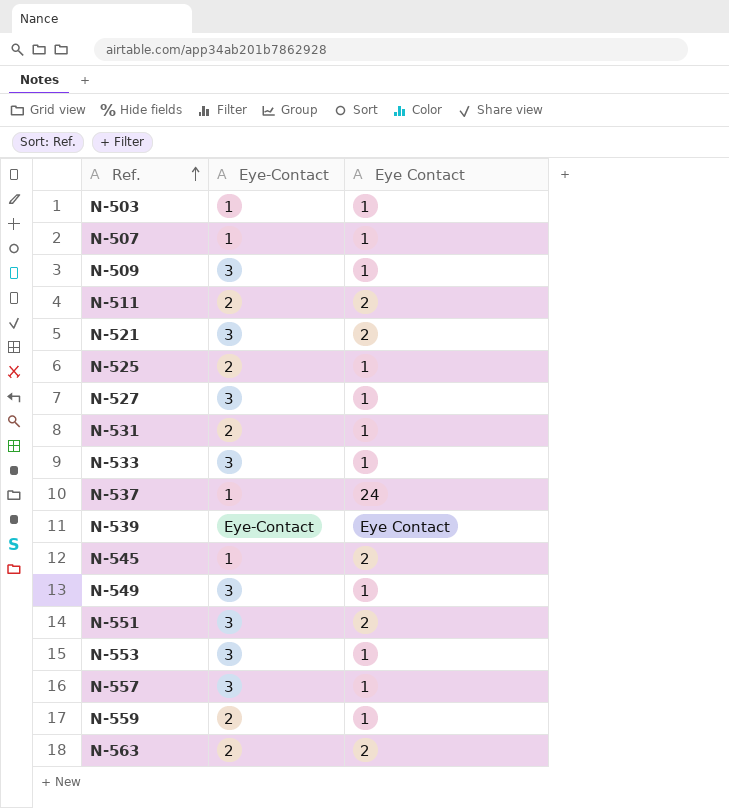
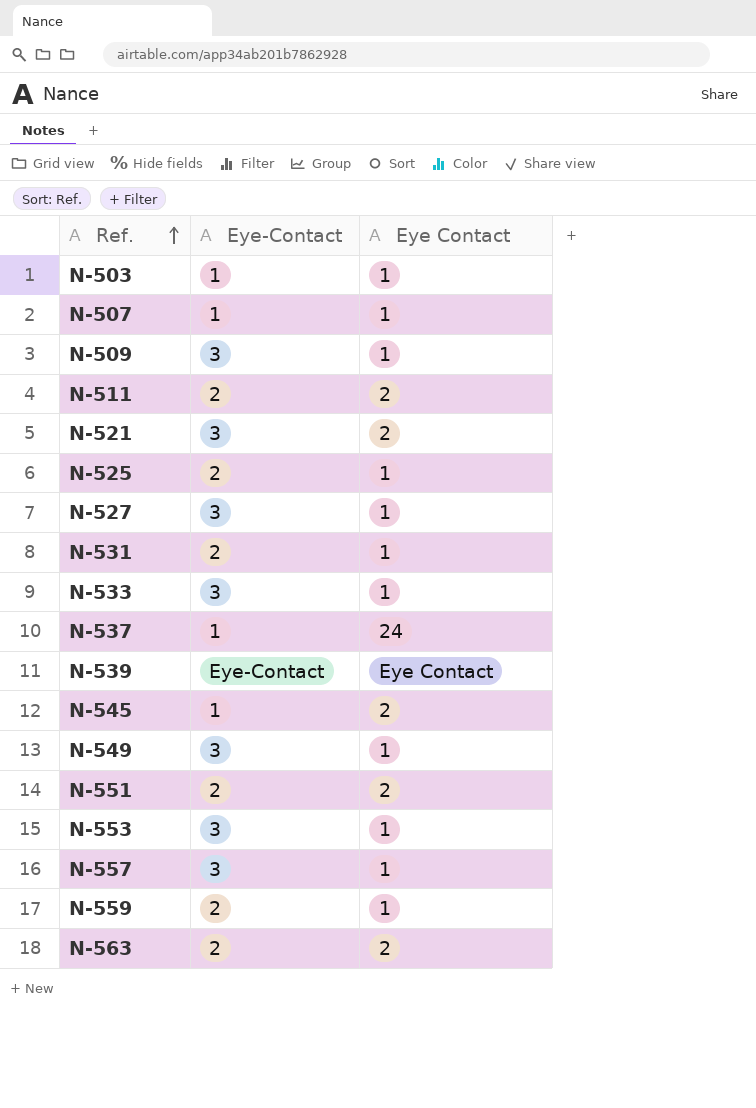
N-551 | Eye-Contact: 3 -> 2

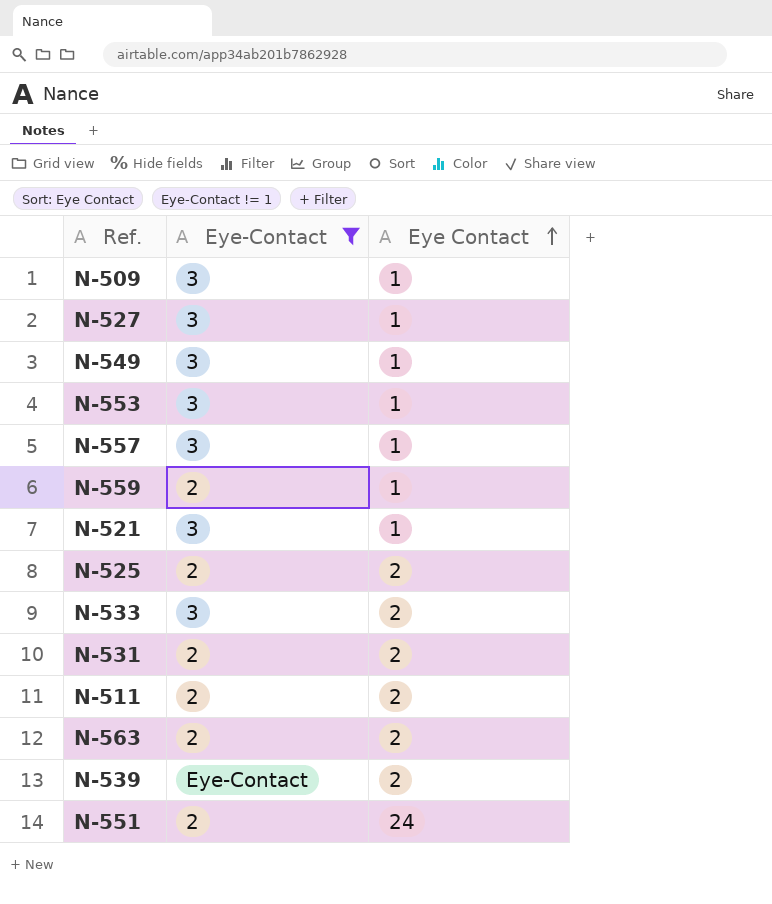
filter: none -> Eye-Contact != 1
row order: Ref. ascending -> Eye Contact ascending
N-521 | Eye Contact: 2 -> 1
N-525 | Eye Contact: 1 -> 2
N-533 | Eye Contact: 1 -> 2
N-531 | Eye Contact: 1 -> 2
N-539 | Eye Contact: Eye Contact -> 2
N-551 | Eye Contact: 2 -> 24

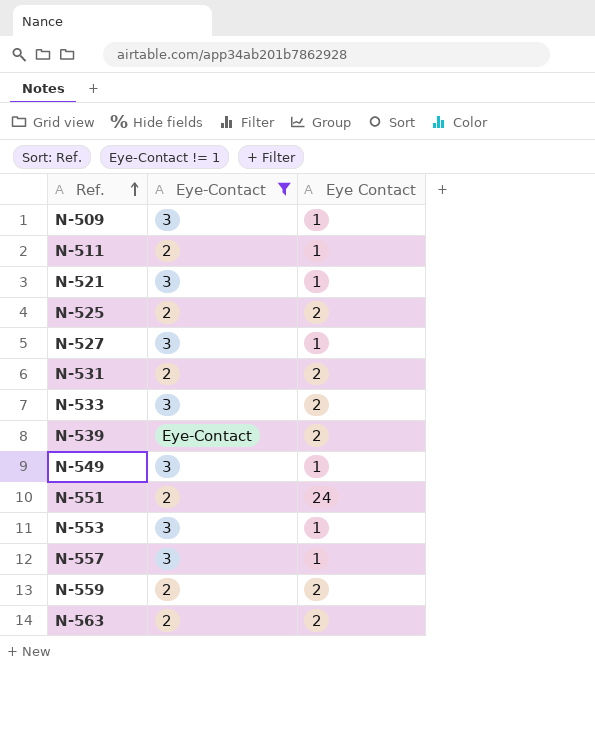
row order: Eye Contact ascending -> Ref. ascending
N-511 | Eye Contact: 2 -> 1
N-559 | Eye Contact: 1 -> 2

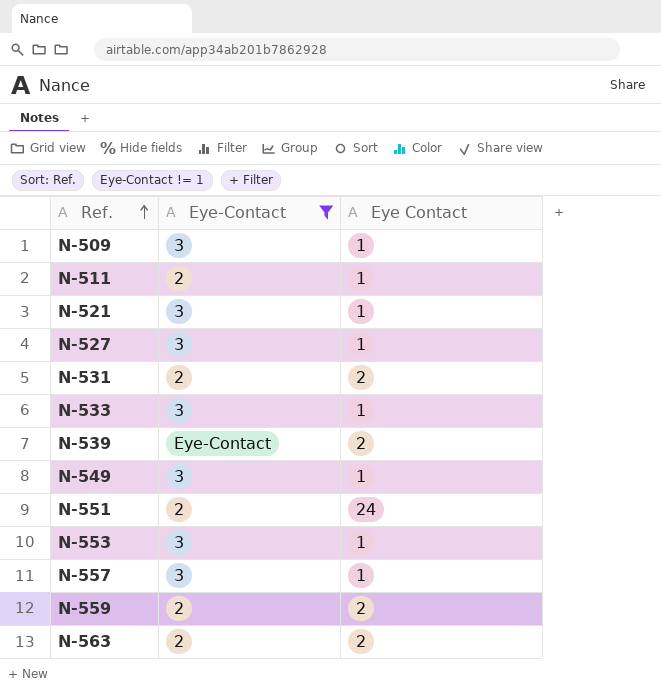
row N-525: 2 | 2 -> none
N-533 | Eye Contact: 2 -> 1

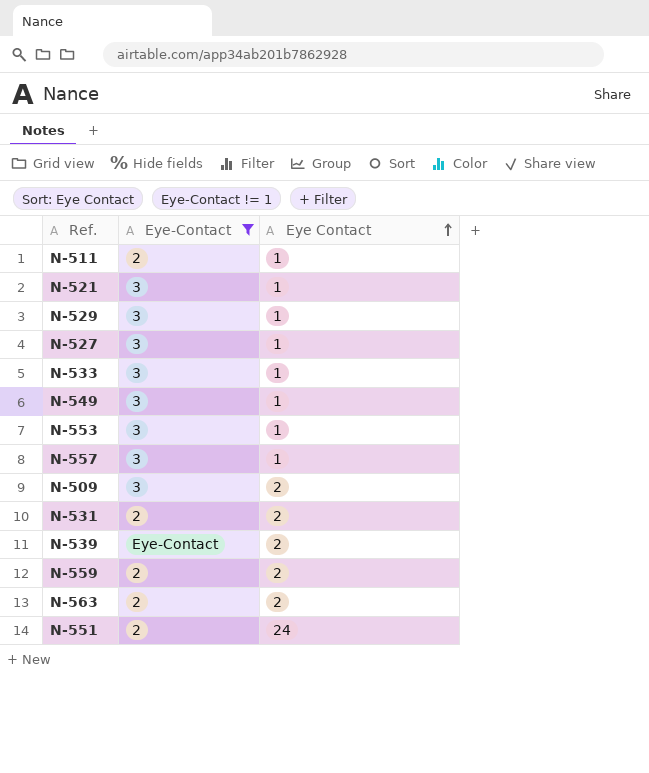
row order: Ref. ascending -> Eye Contact ascending
row N-529: none -> 3 | 1
N-509 | Eye Contact: 1 -> 2

